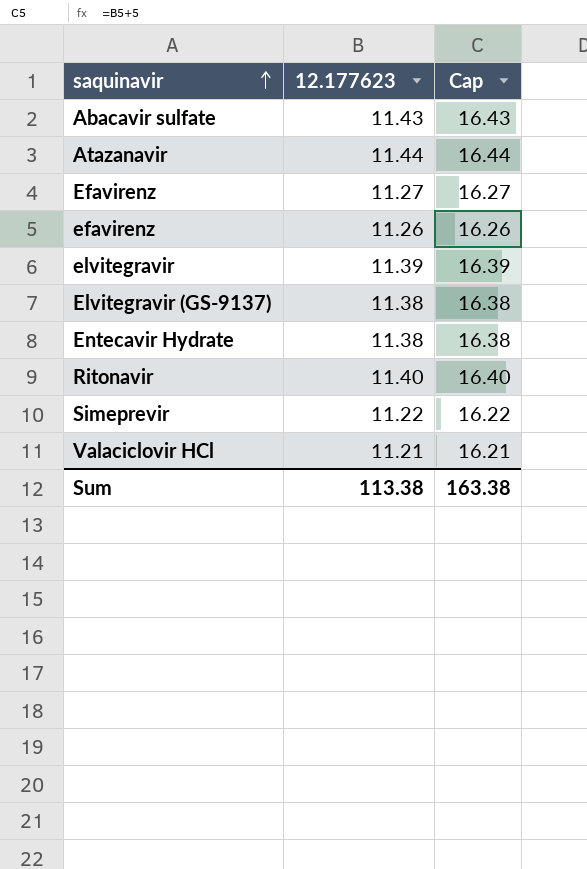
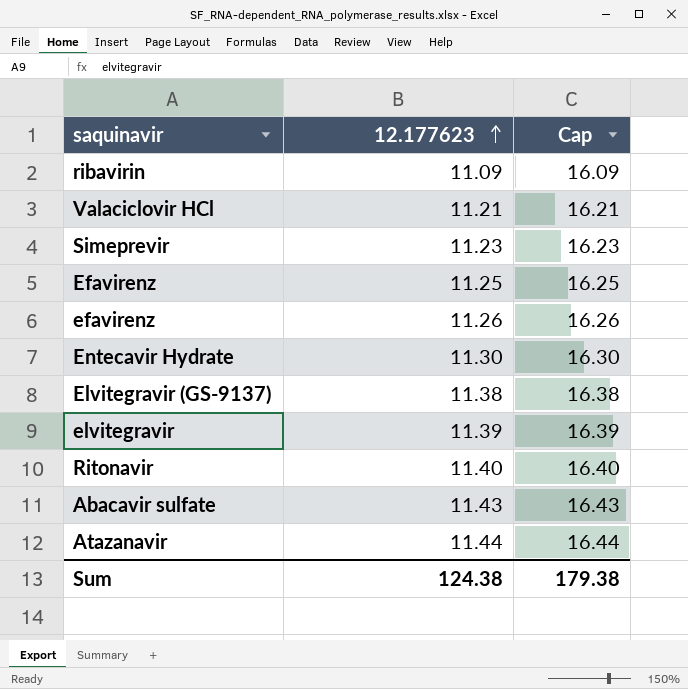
row order: saquinavir ascending -> 12.177623 ascending
row ribavirin: none -> 11.09 | 16.09
Simeprevir | 12.177623: 11.22 -> 11.23
Simeprevir | Cap: 16.22 -> 16.23
Efavirenz | 12.177623: 11.27 -> 11.25
Efavirenz | Cap: 16.27 -> 16.25
Entecavir Hydrate | 12.177623: 11.38 -> 11.30
Entecavir Hydrate | Cap: 16.38 -> 16.30
Sum | 12.177623: 113.38 -> 124.38
Sum | Cap: 163.38 -> 179.38

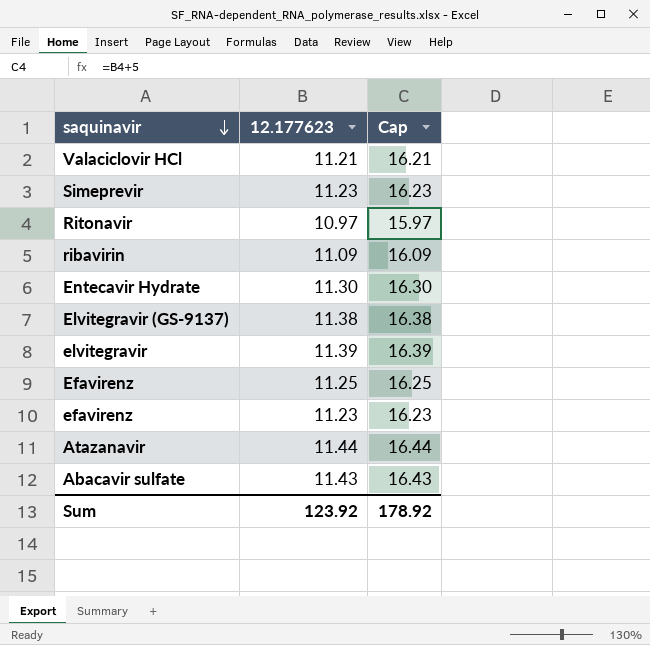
row order: 12.177623 ascending -> saquinavir descending
Ritonavir | 12.177623: 11.40 -> 10.97
Ritonavir | Cap: 16.40 -> 15.97
efavirenz | 12.177623: 11.26 -> 11.23
efavirenz | Cap: 16.26 -> 16.23
Sum | 12.177623: 124.38 -> 123.92
Sum | Cap: 179.38 -> 178.92

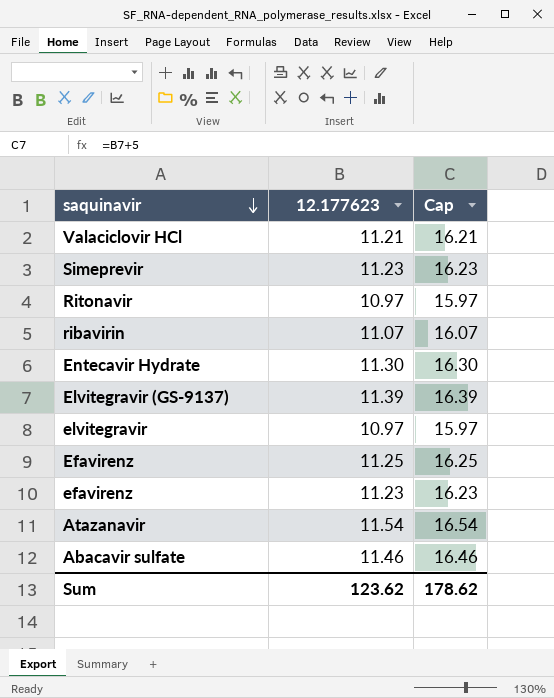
ribavirin | 12.177623: 11.09 -> 11.07
ribavirin | Cap: 16.09 -> 16.07
Elvitegravir (GS-9137) | 12.177623: 11.38 -> 11.39
Elvitegravir (GS-9137) | Cap: 16.38 -> 16.39
elvitegravir | 12.177623: 11.39 -> 10.97
elvitegravir | Cap: 16.39 -> 15.97
Atazanavir | 12.177623: 11.44 -> 11.54
Atazanavir | Cap: 16.44 -> 16.54
Abacavir sulfate | 12.177623: 11.43 -> 11.46
Abacavir sulfate | Cap: 16.43 -> 16.46
Sum | 12.177623: 123.92 -> 123.62
Sum | Cap: 178.92 -> 178.62

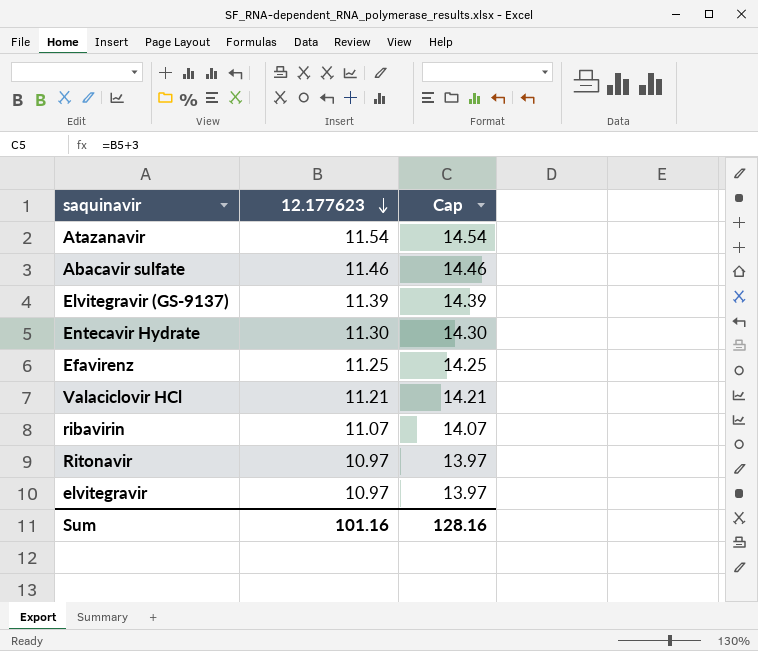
row order: saquinavir descending -> 12.177623 descending
column Cap | formula: [12.177623] + 5 -> [12.177623] + 3
row Simeprevir: 11.23 | 16.23 -> none
row efavirenz: 11.23 | 16.23 -> none
Sum | 12.177623: 123.62 -> 101.16
Sum | Cap: 178.62 -> 128.16

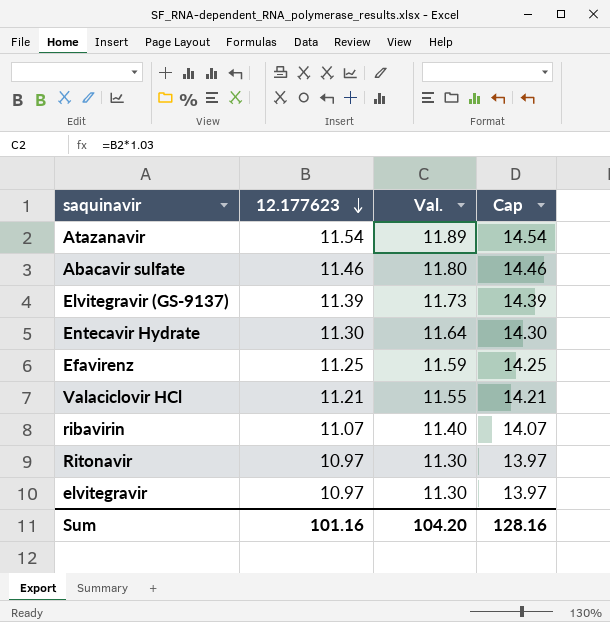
column Val. | formula: none -> [12.177623] * 1.03

